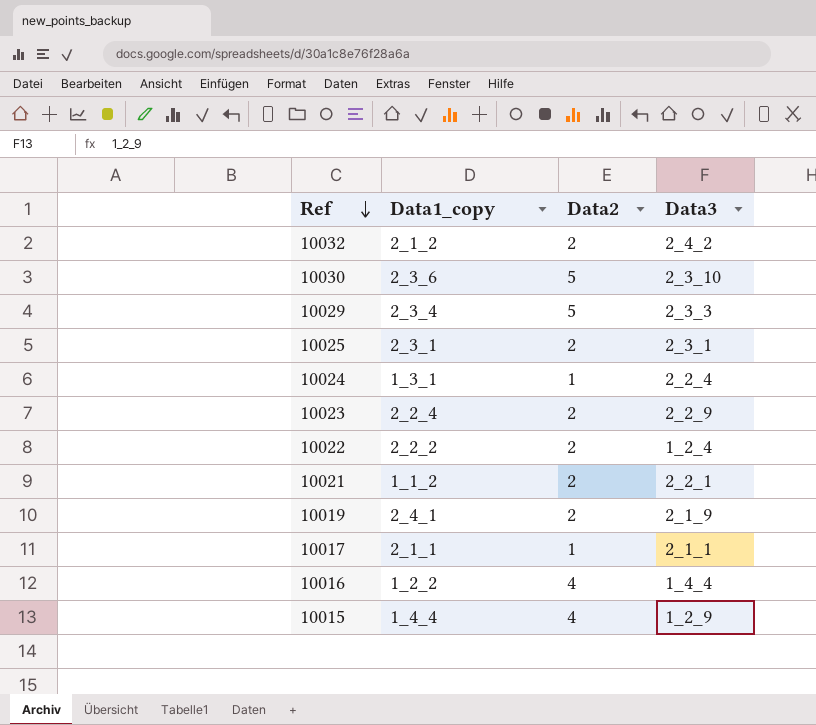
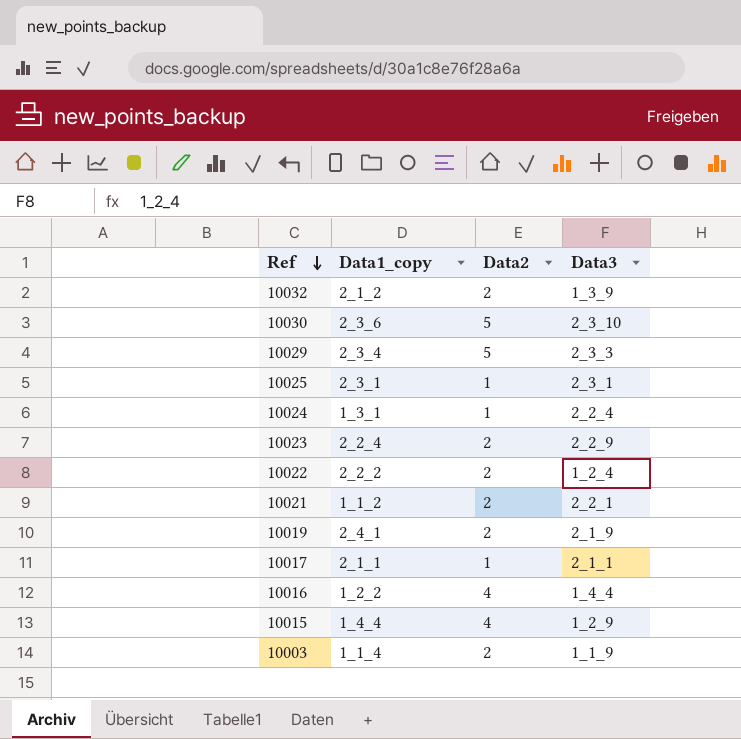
10032 | Data3: 2_4_2 -> 1_3_9
10025 | Data2: 2 -> 1
row 10003: none -> 1_1_4 | 2 | 1_1_9

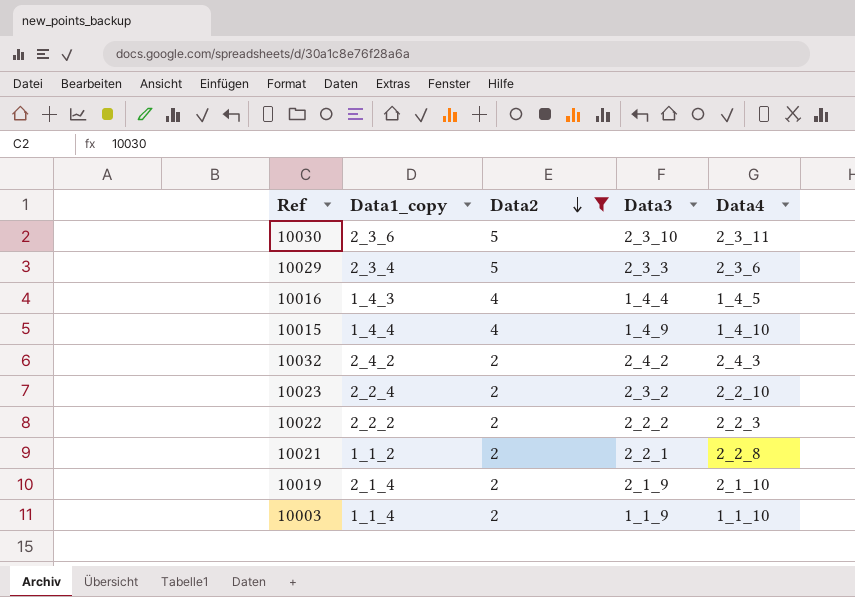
filter: none -> Data2 != 1
row order: Ref descending -> Data2 descending
column Data4 | position: none -> 5
10016 | Data1_copy: 1_2_2 -> 1_4_3
10015 | Data3: 1_2_9 -> 1_4_9
10032 | Data1_copy: 2_1_2 -> 2_4_2
10032 | Data3: 1_3_9 -> 2_4_2
10023 | Data3: 2_2_9 -> 2_3_2
10022 | Data3: 1_2_4 -> 2_2_2
10019 | Data1_copy: 2_4_1 -> 2_1_4

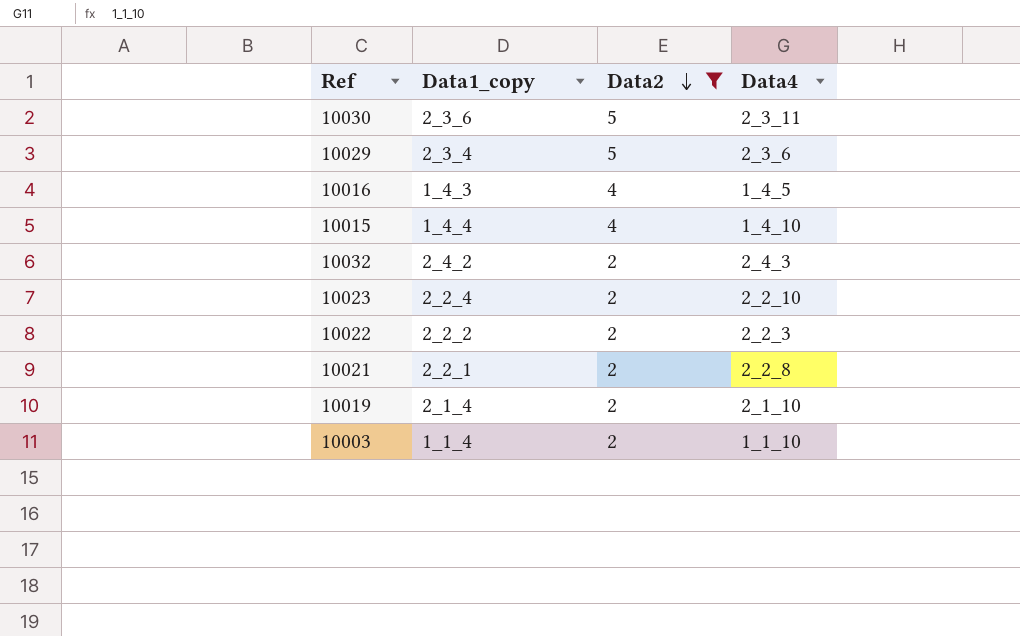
column Data3 | position: 4 -> none
10021 | Data1_copy: 1_1_2 -> 2_2_1

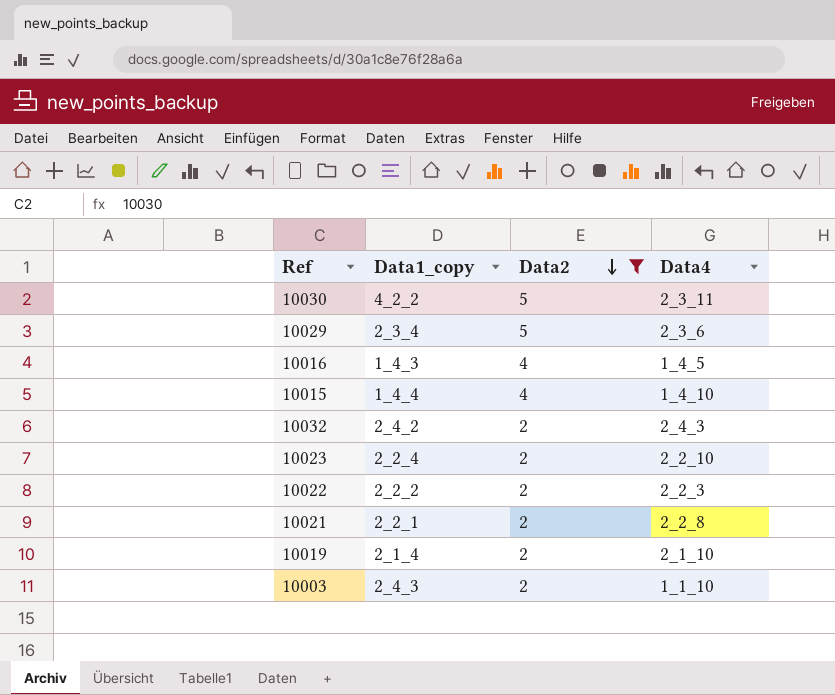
10030 | Data1_copy: 2_3_6 -> 4_2_2
10003 | Data1_copy: 1_1_4 -> 2_4_3

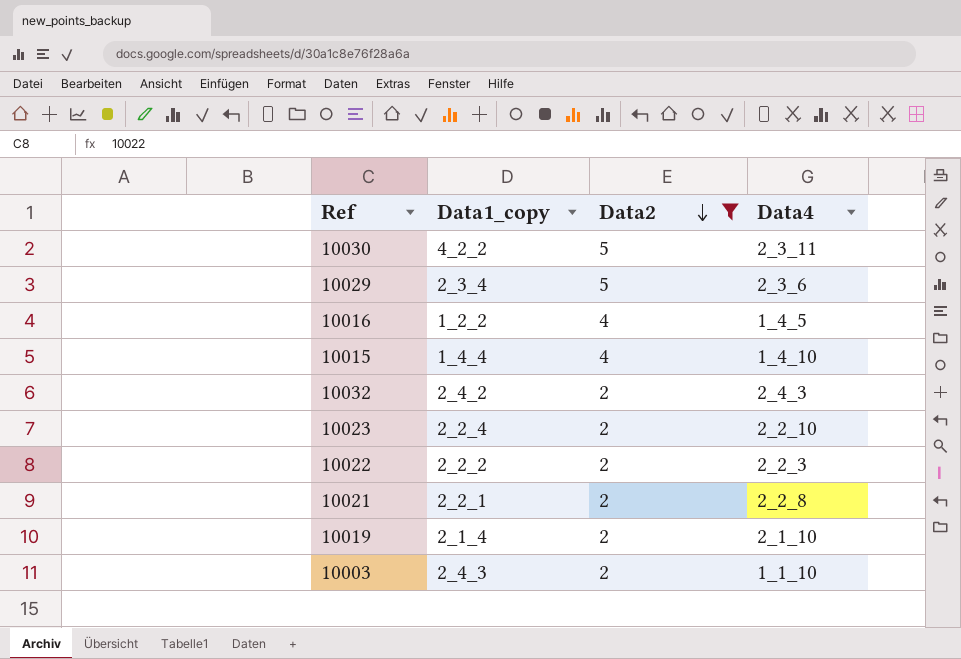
10016 | Data1_copy: 1_4_3 -> 1_2_2

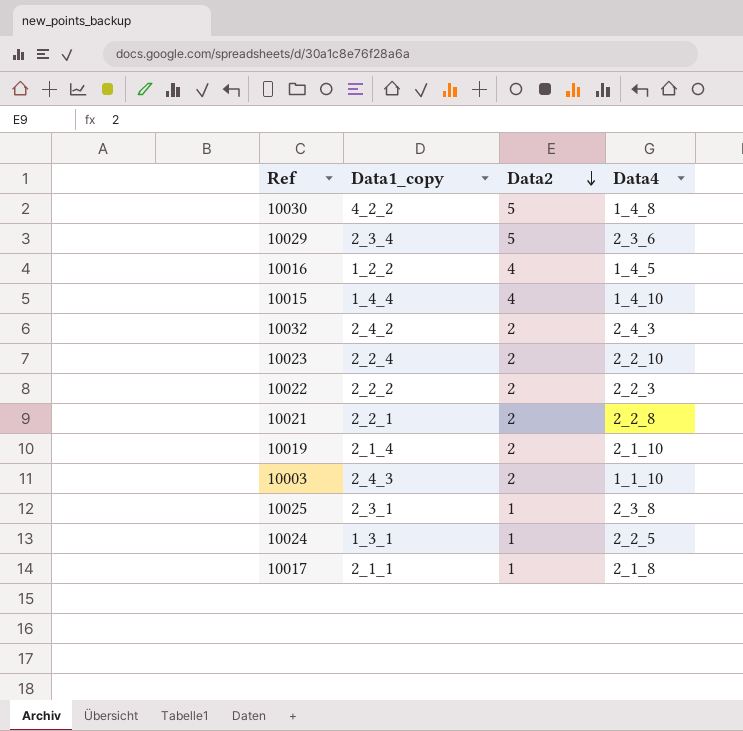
filter: Data2 != 1 -> none
10030 | Data4: 2_3_11 -> 1_4_8

